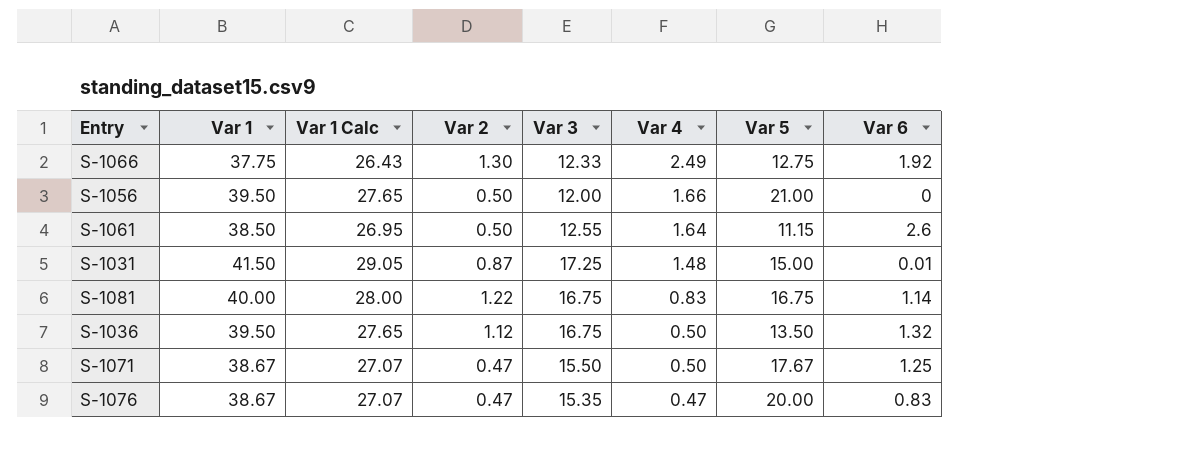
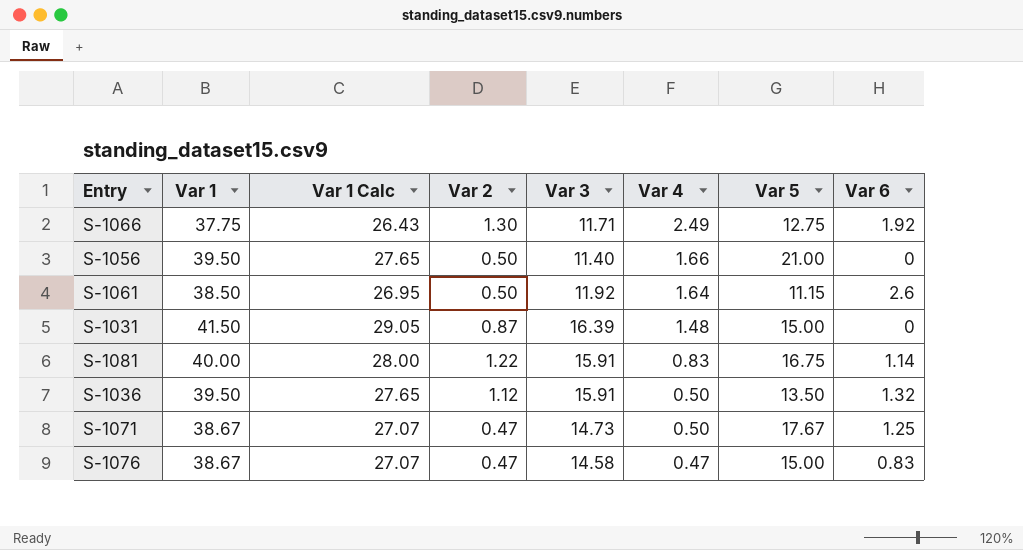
S-1066 | Var 3: 12.33 -> 11.71
S-1056 | Var 3: 12.00 -> 11.40
S-1061 | Var 3: 12.55 -> 11.92
S-1031 | Var 3: 17.25 -> 16.39
S-1031 | Var 6: 0.01 -> 0
S-1081 | Var 3: 16.75 -> 15.91
S-1036 | Var 3: 16.75 -> 15.91
S-1071 | Var 3: 15.50 -> 14.73
S-1076 | Var 3: 15.35 -> 14.58
S-1076 | Var 5: 20.00 -> 15.00

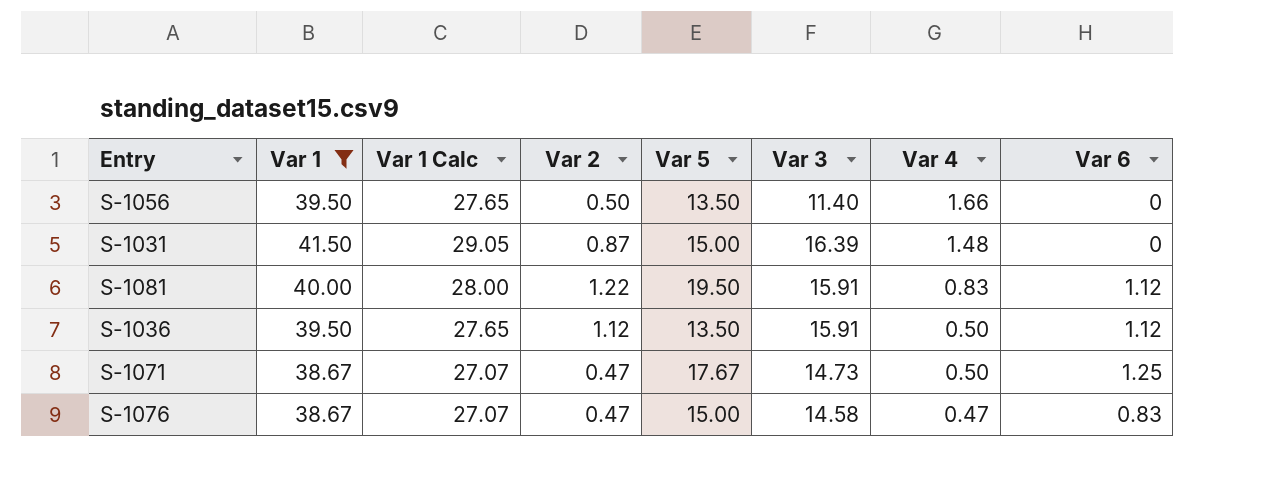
filter: none -> Var 1 >= 38.67
column Var 5 | position: 7 -> 5
S-1056 | Var 5: 21.00 -> 13.50
S-1081 | Var 5: 16.75 -> 19.50
S-1081 | Var 6: 1.14 -> 1.12
S-1036 | Var 6: 1.32 -> 1.12

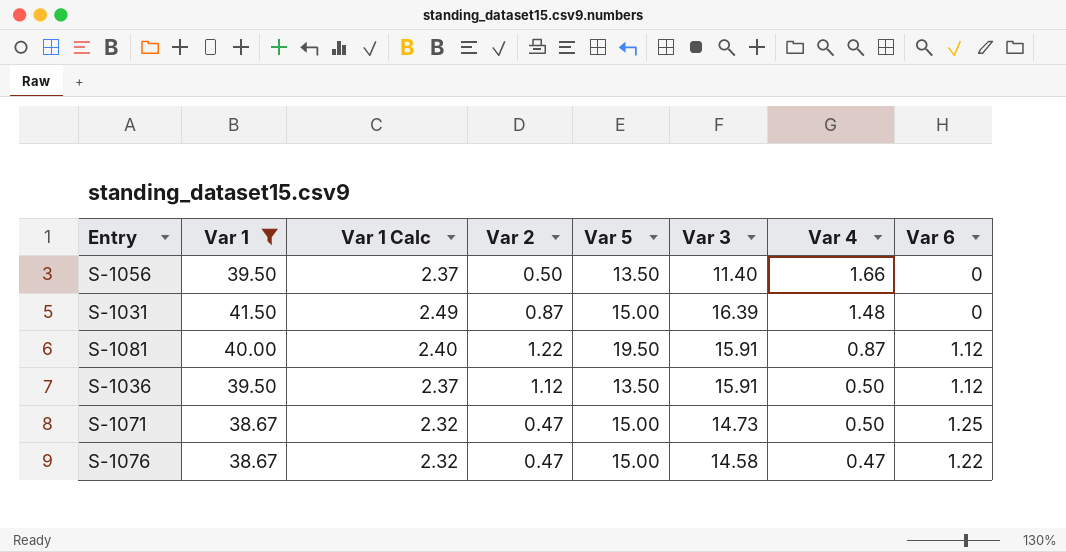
column Var 1 Calc | formula: [Var 1] * 0.7 -> [Var 1] * 0.06
S-1081 | Var 4: 0.83 -> 0.87
S-1071 | Var 5: 17.67 -> 15.00
S-1076 | Var 6: 0.83 -> 1.22

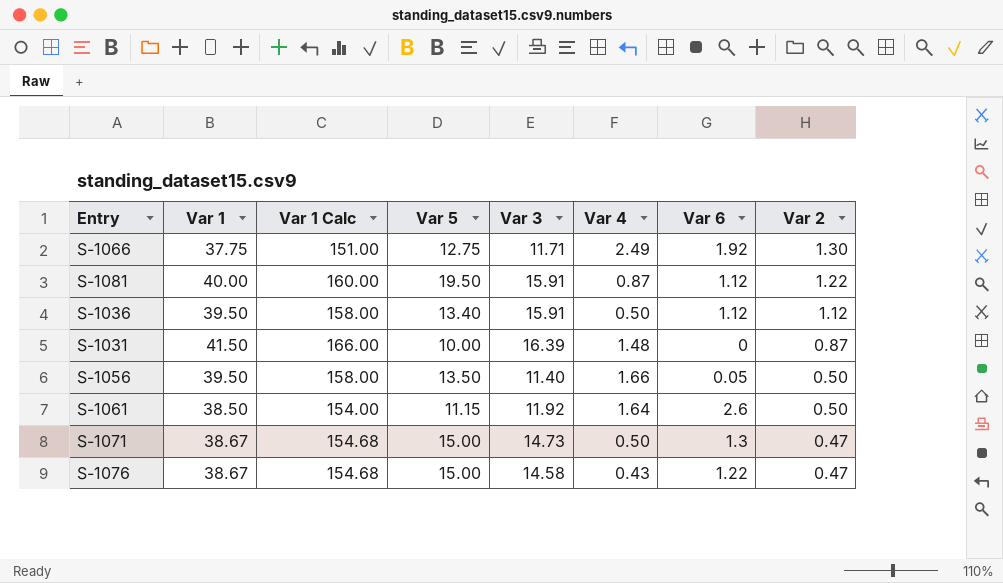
filter: Var 1 >= 38.67 -> none
row order: Var 4 descending -> Var 2 descending
column Var 1 Calc | formula: [Var 1] * 0.06 -> [Var 1] * 4
column Var 2 | position: 4 -> 8
S-1036 | Var 5: 13.50 -> 13.40
S-1031 | Var 5: 15.00 -> 10.00
S-1056 | Var 6: 0 -> 0.05
S-1071 | Var 6: 1.25 -> 1.3
S-1076 | Var 4: 0.47 -> 0.43

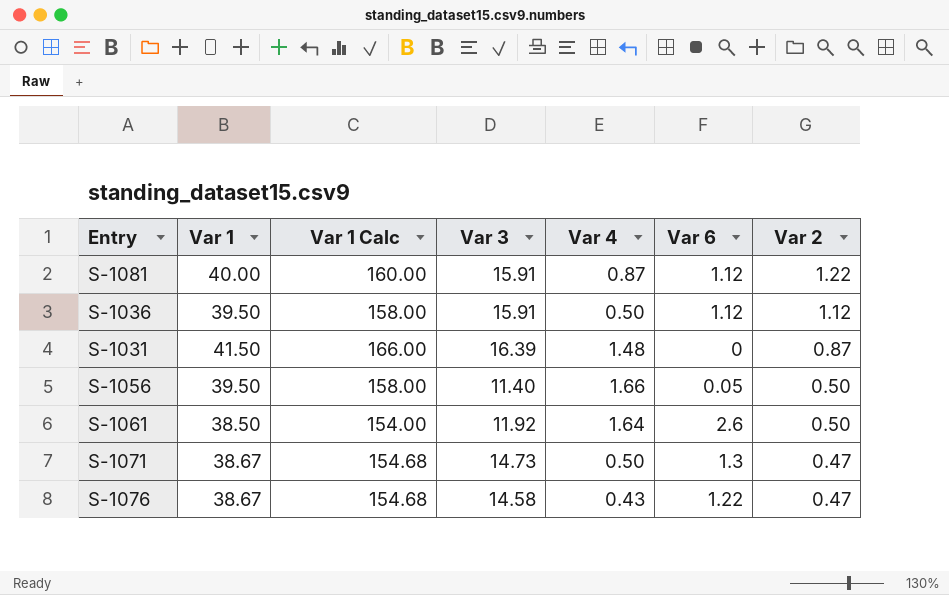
column Var 5 | position: 4 -> none
row S-1066: 37.75 | 151.00 | 12.75 | 11.71 | 2.49 | 1.92 | 1.30 -> none

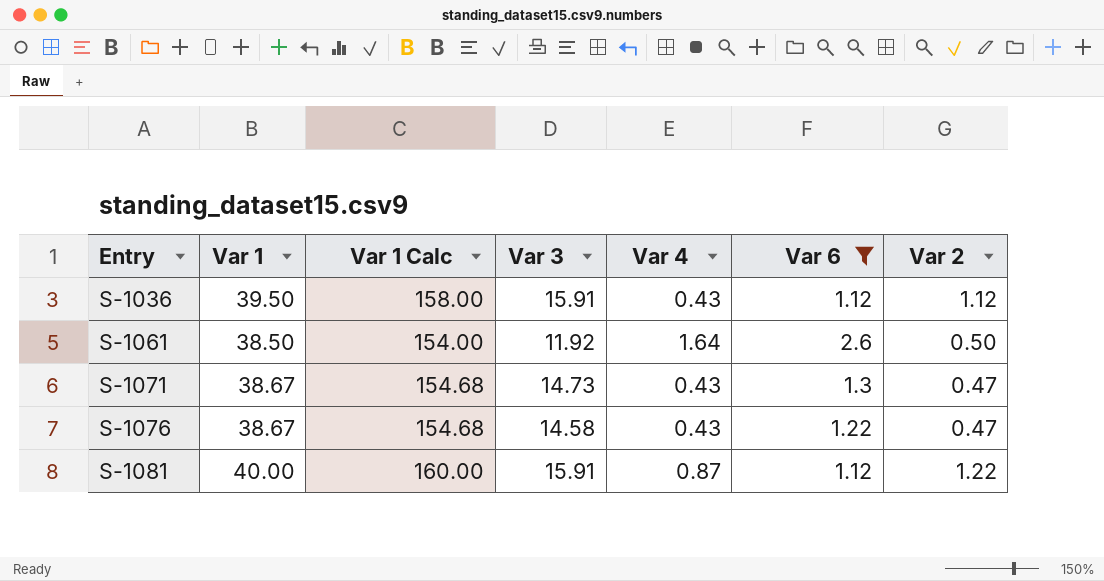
filter: none -> Var 6 >= 1.12
row order: Var 2 descending -> Entry ascending
S-1036 | Var 4: 0.50 -> 0.43
S-1071 | Var 4: 0.50 -> 0.43

